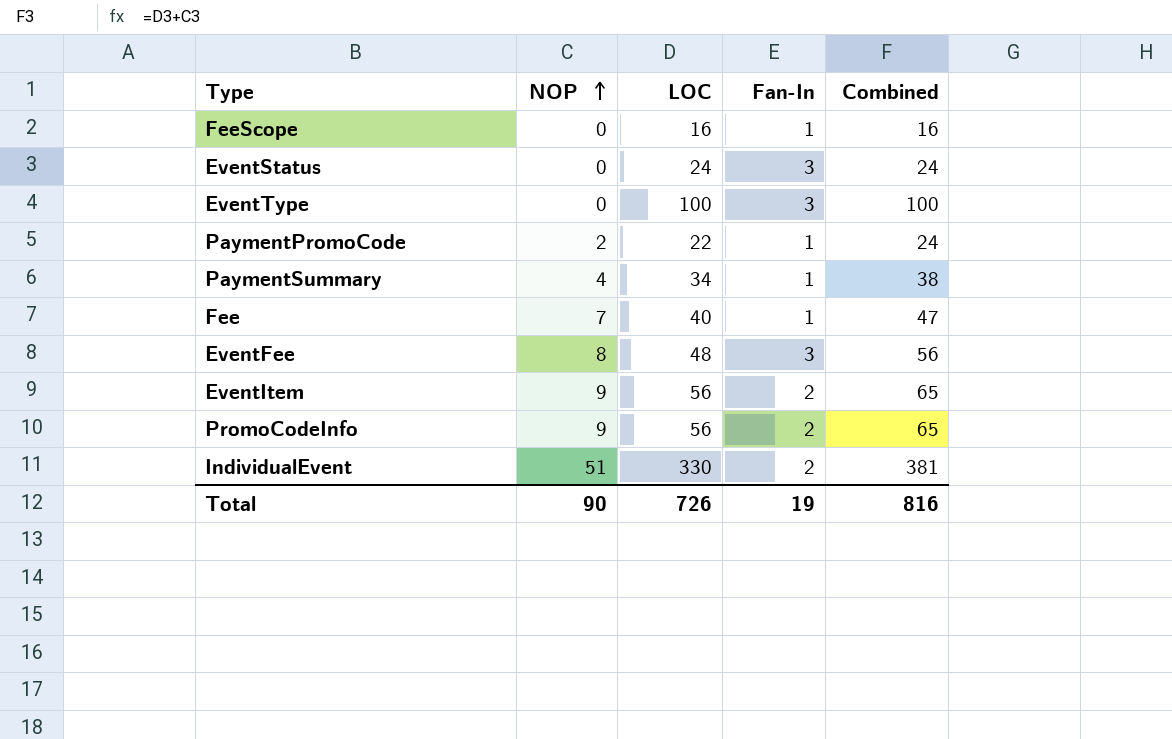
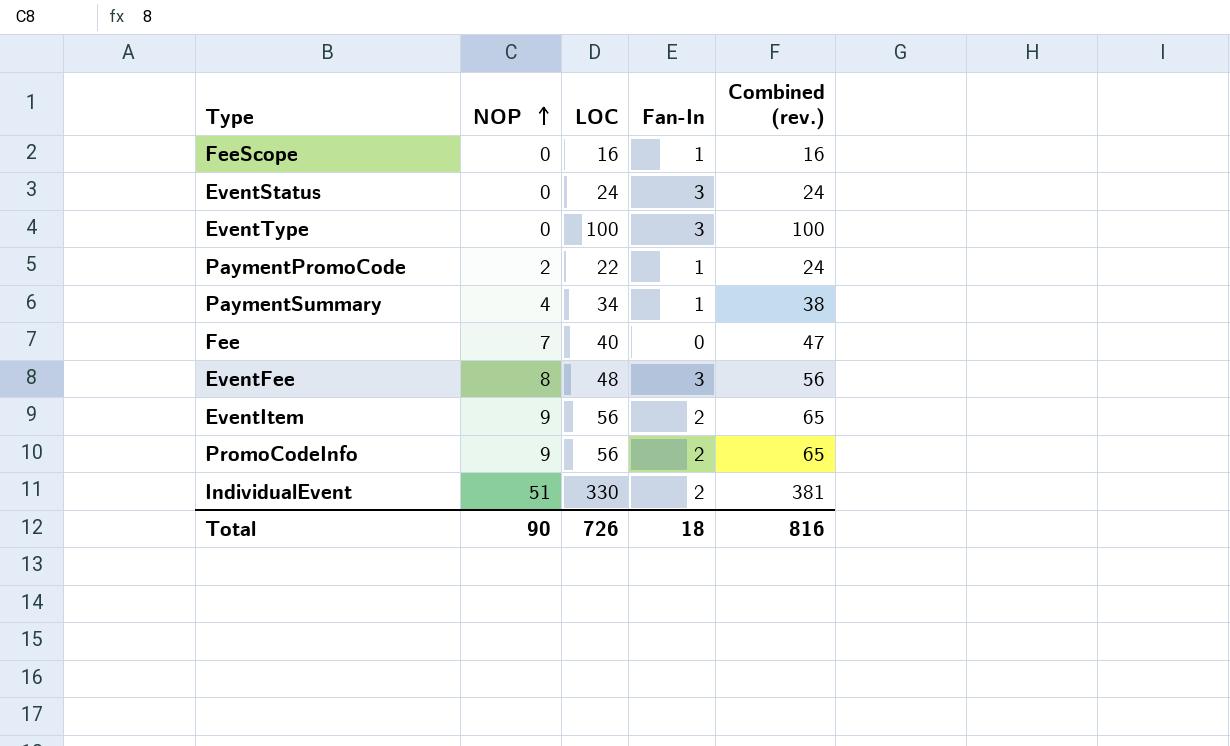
column name: Combined -> Combined (rev.)
Fee | Fan-In: 1 -> 0
Total | Fan-In: 19 -> 18

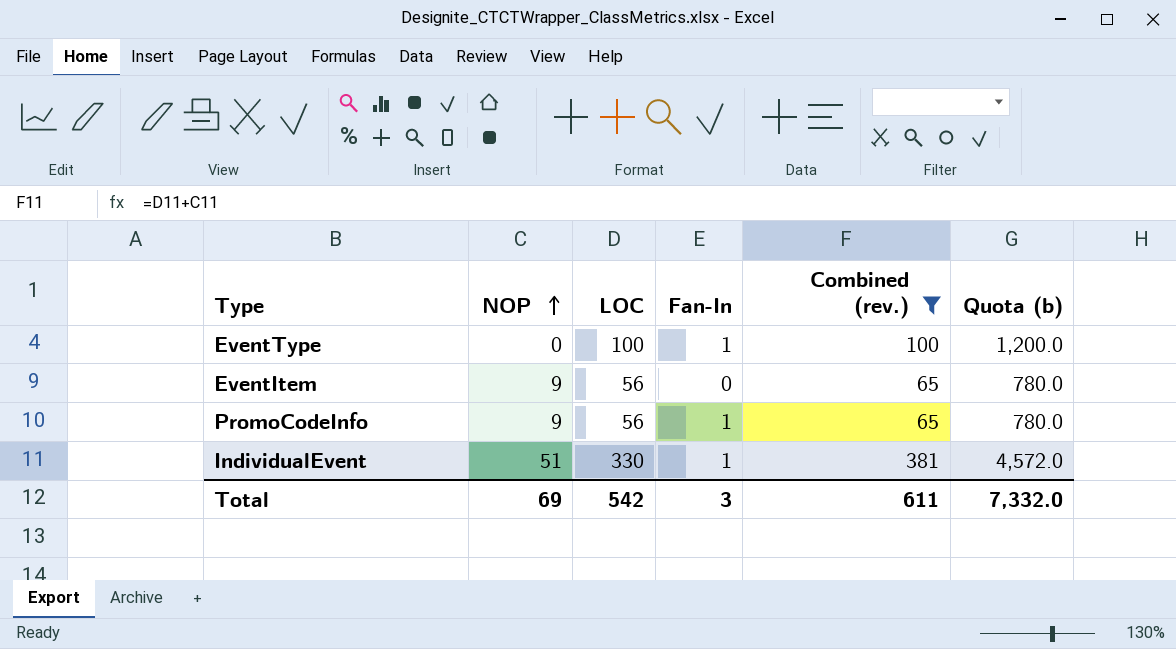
filter: none -> Combined (rev.) >= 65
column Quota (b) | formula: none -> [Combined (rev.)] * 12
EventType | Fan-In: 3 -> 1
EventItem | Fan-In: 2 -> 0
PromoCodeInfo | Fan-In: 2 -> 1
IndividualEvent | Fan-In: 2 -> 1
Total | NOP: 90 -> 69
Total | LOC: 726 -> 542
Total | Fan-In: 18 -> 3
Total | Combined (rev.): 816 -> 611

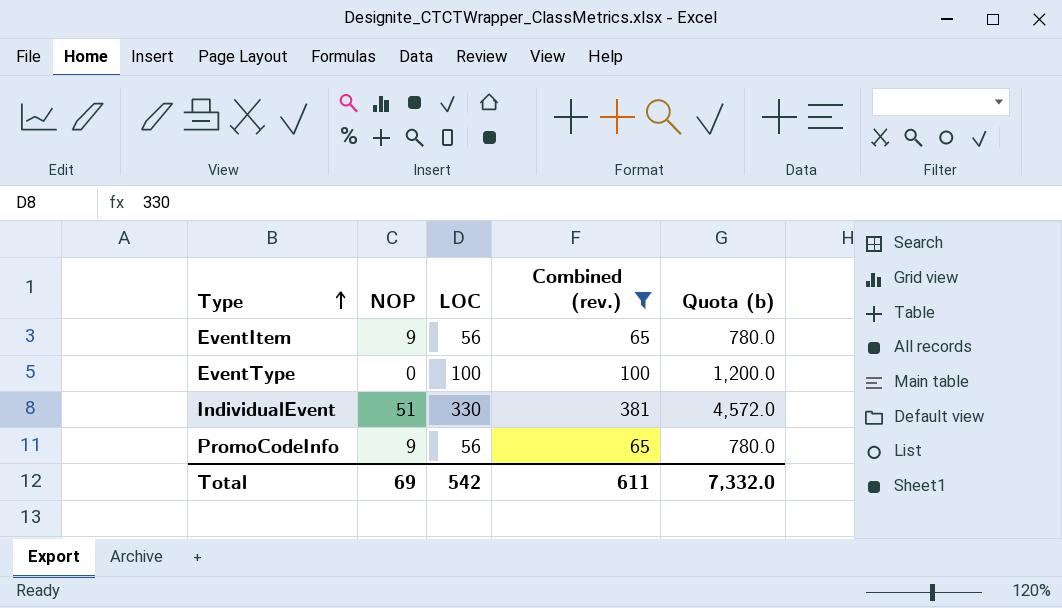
row order: NOP ascending -> Type ascending
column Fan-In | position: 4 -> none

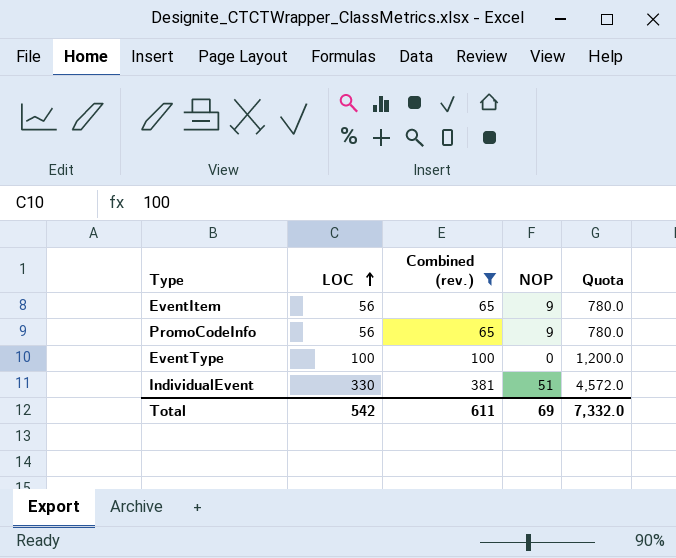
row order: Type ascending -> LOC ascending
column NOP | position: 2 -> 4
column name: Quota (b) -> Quota

